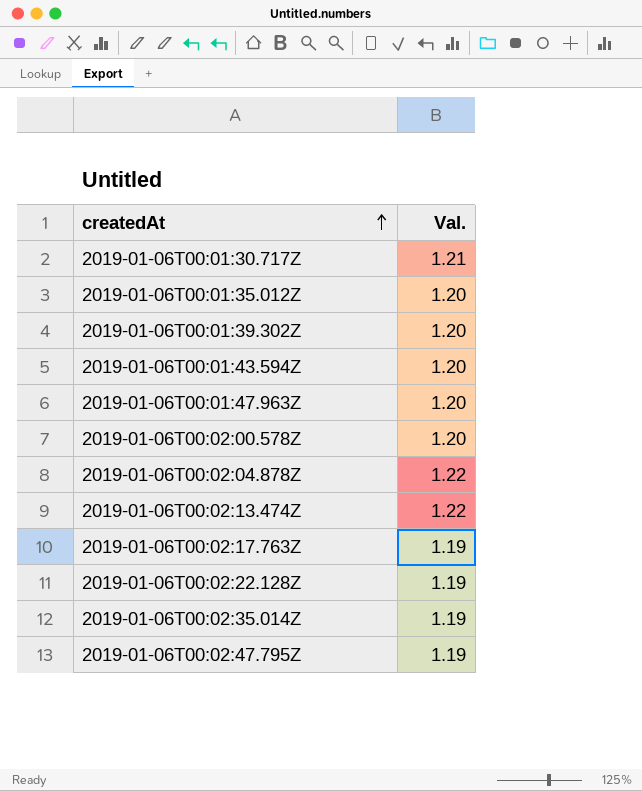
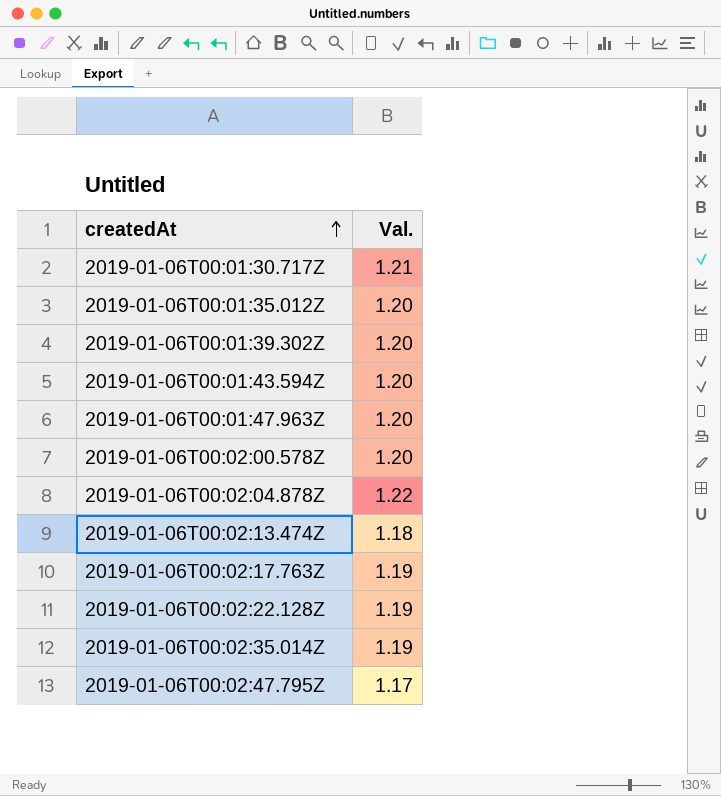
2019-01-06T00:02:13.474Z | Val.: 1.22 -> 1.18
2019-01-06T00:02:47.795Z | Val.: 1.19 -> 1.17

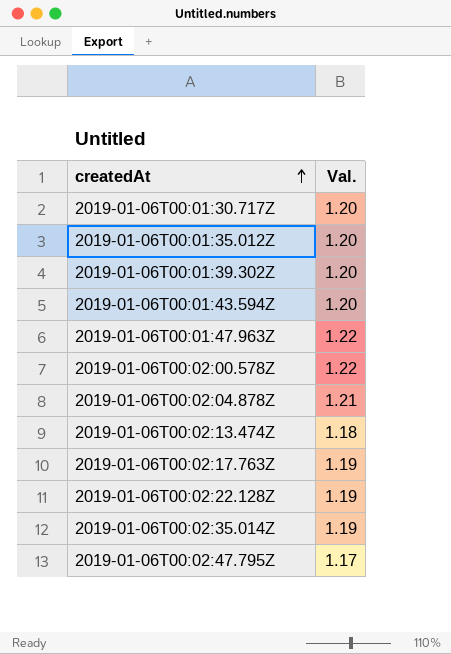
2019-01-06T00:01:30.717Z | Val.: 1.21 -> 1.20
2019-01-06T00:01:47.963Z | Val.: 1.20 -> 1.22
2019-01-06T00:02:00.578Z | Val.: 1.20 -> 1.22
2019-01-06T00:02:04.878Z | Val.: 1.22 -> 1.21

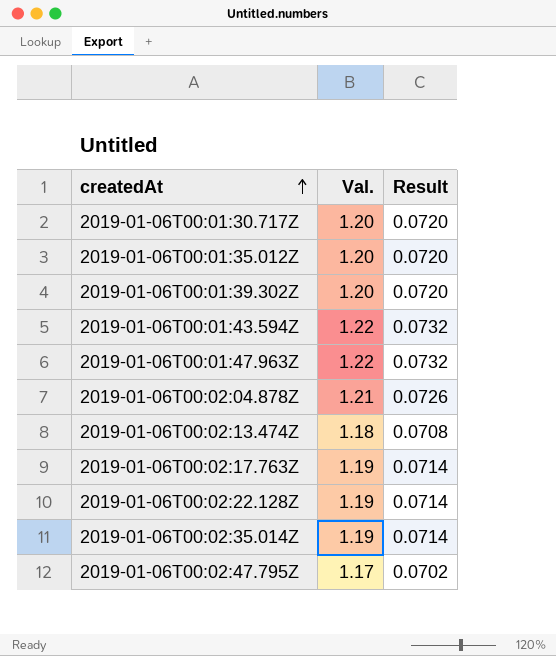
column Result | formula: none -> [Val.] * 0.06
row 2019-01-06T00:02:00.578Z: 1.22 -> none
2019-01-06T00:01:43.594Z | Val.: 1.20 -> 1.22

